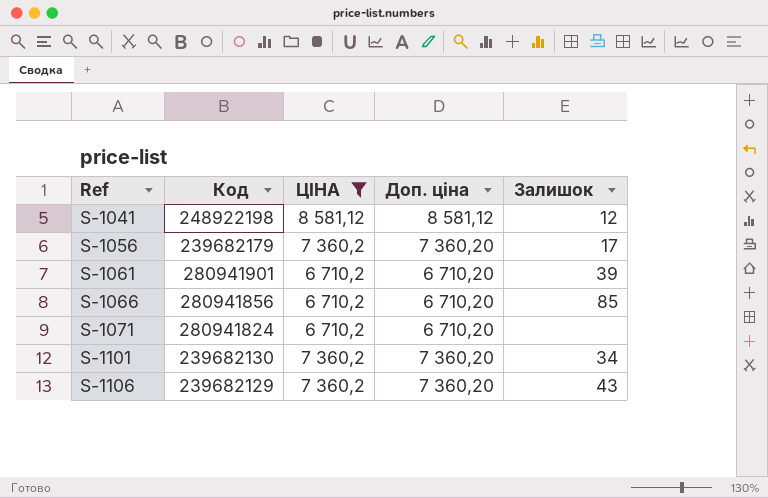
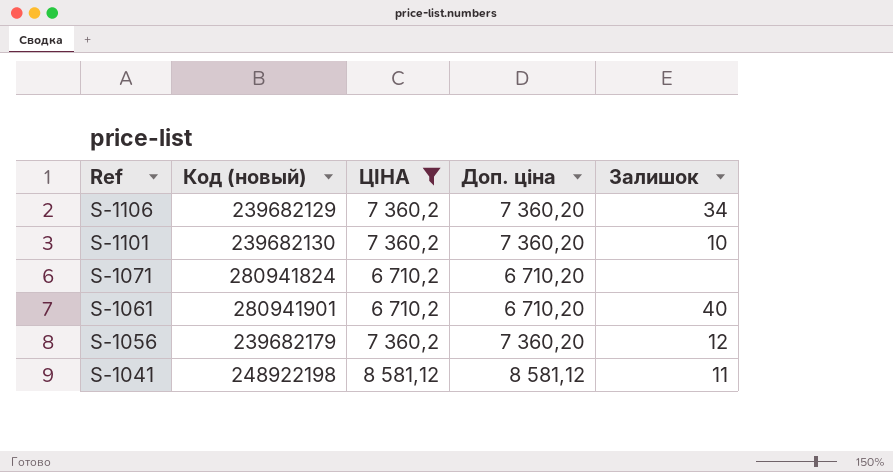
row order: Ref ascending -> Ref descending
column name: Код -> Код (новый)
row S-1066: 280941856 | 6 710,2 | 6 710,20 | 85 -> none
S-1106 | Залишок: 43 -> 34
S-1101 | Залишок: 34 -> 10
S-1061 | Залишок: 39 -> 40
S-1056 | Залишок: 17 -> 12
S-1041 | Залишок: 12 -> 11

